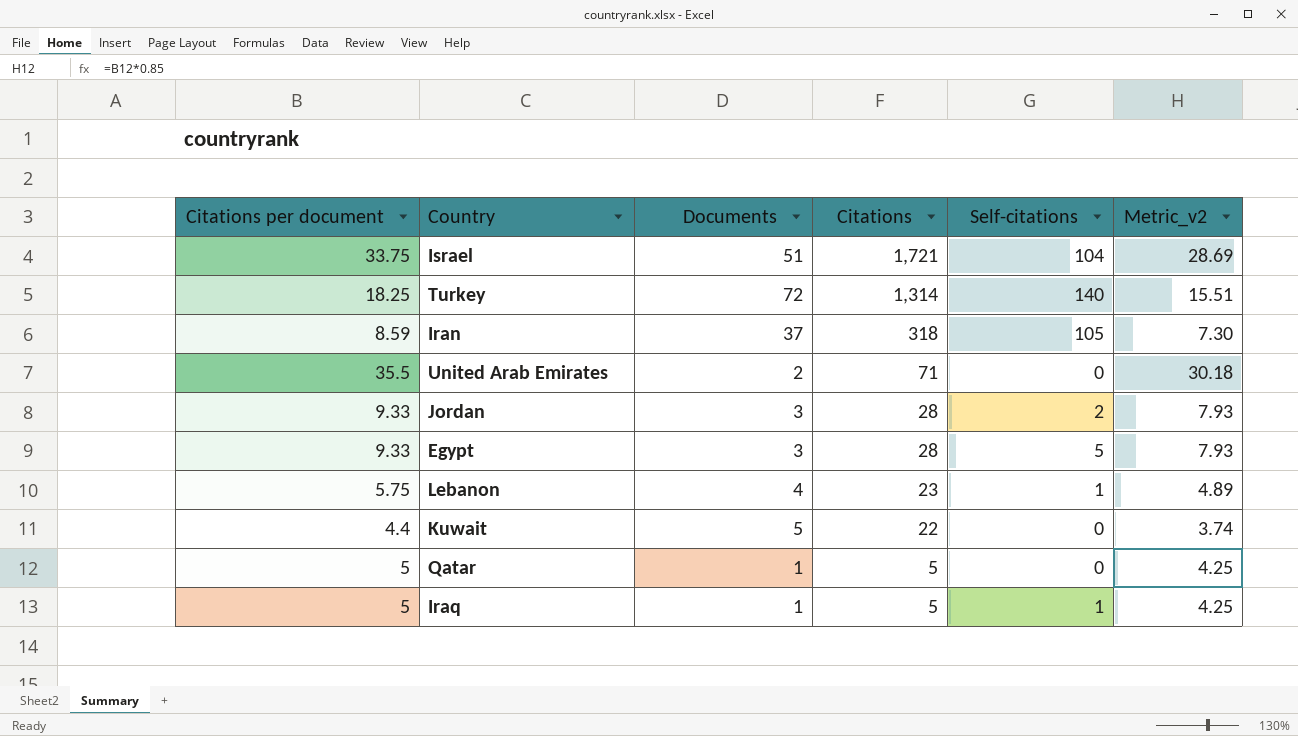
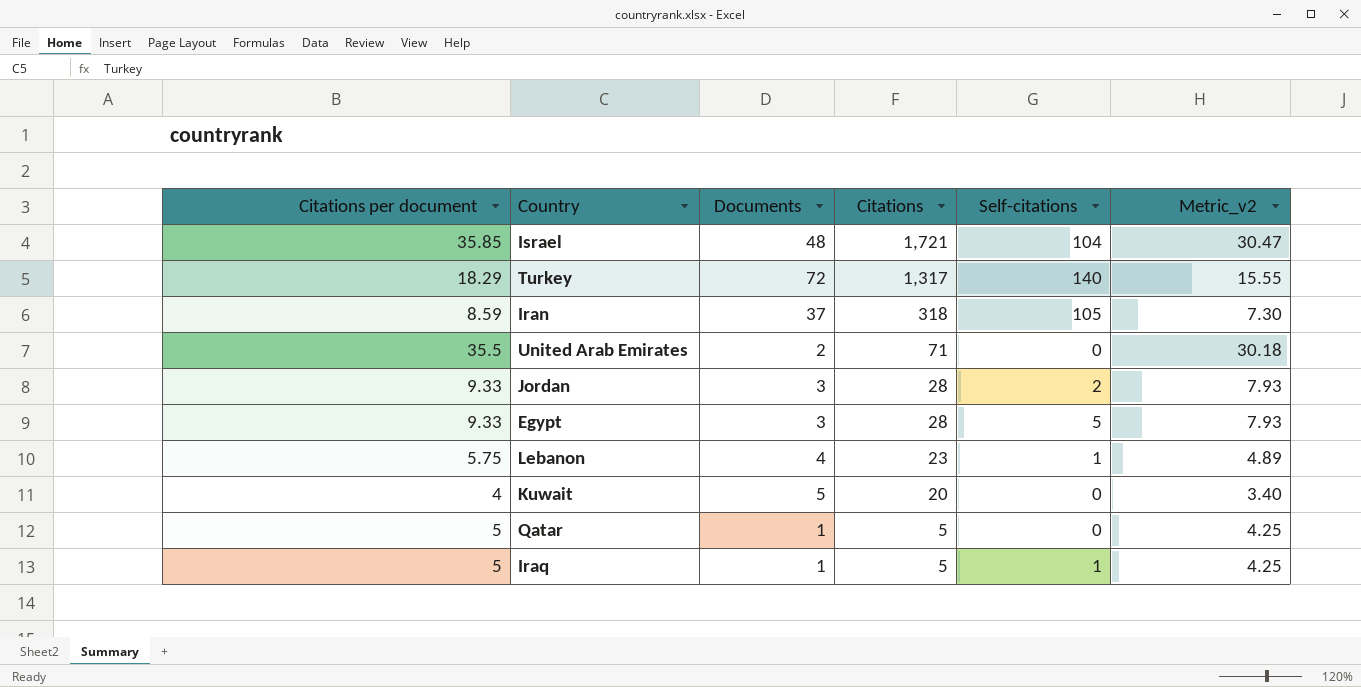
Israel | Citations per document: 33.75 -> 35.85
Israel | Documents: 51 -> 48
Israel | Metric_v2: 28.69 -> 30.47
Turkey | Citations per document: 18.25 -> 18.29
Turkey | Citations: 1,314 -> 1,317
Turkey | Metric_v2: 15.51 -> 15.55
Kuwait | Citations per document: 4.4 -> 4
Kuwait | Citations: 22 -> 20
Kuwait | Metric_v2: 3.74 -> 3.40

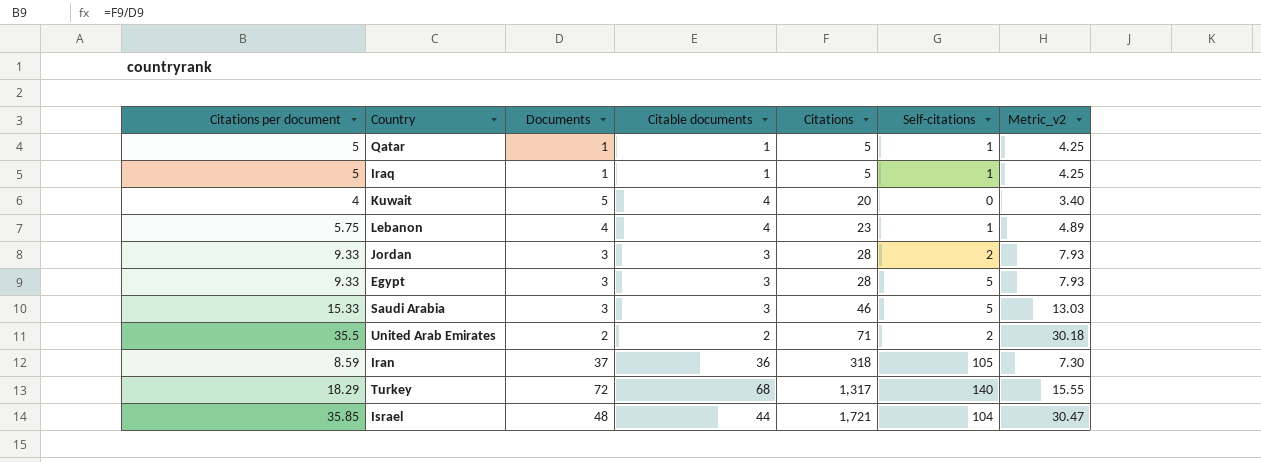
row order: Citations descending -> Citations ascending
column Citable documents | position: none -> 4
Qatar | Self-citations: 0 -> 1
row Saudi Arabia: none -> 15.33 | 3 | 3 | 46 | 5 | 13.03
United Arab Emirates | Self-citations: 0 -> 2

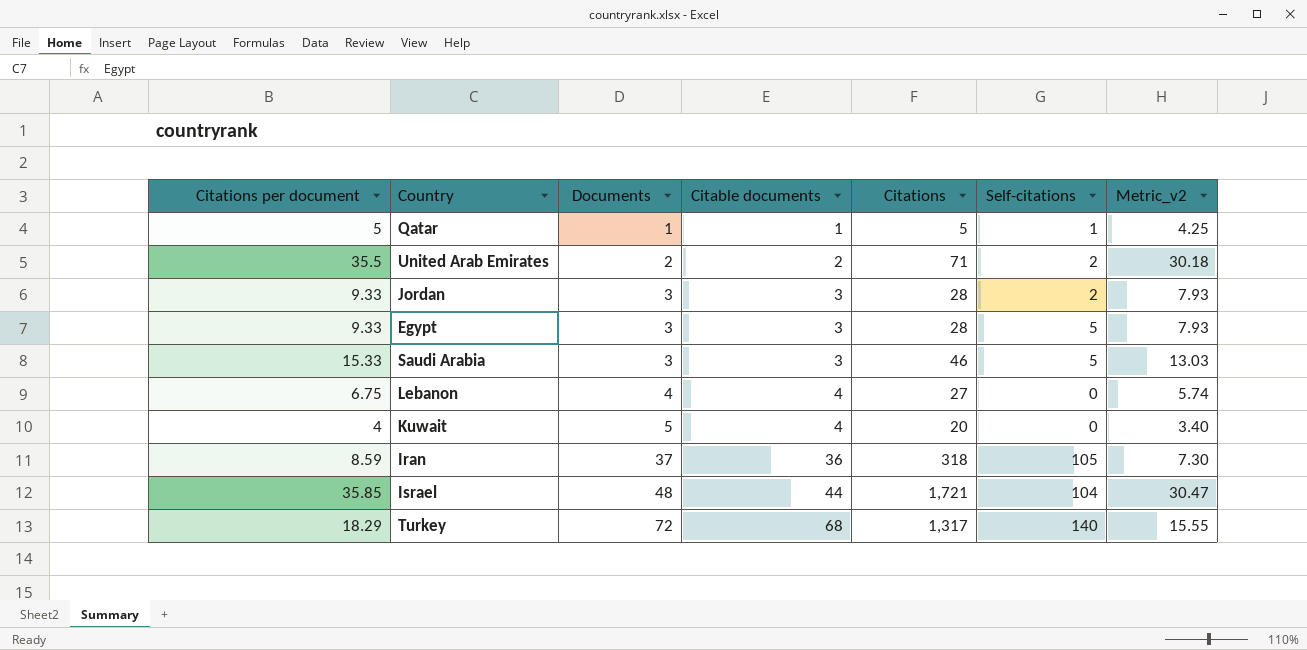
row order: Citations ascending -> Documents ascending
row Iraq: 5 | 1 | 1 | 5 | 1 | 4.25 -> none
Lebanon | Citations per document: 5.75 -> 6.75
Lebanon | Citations: 23 -> 27
Lebanon | Self-citations: 1 -> 0
Lebanon | Metric_v2: 4.89 -> 5.74

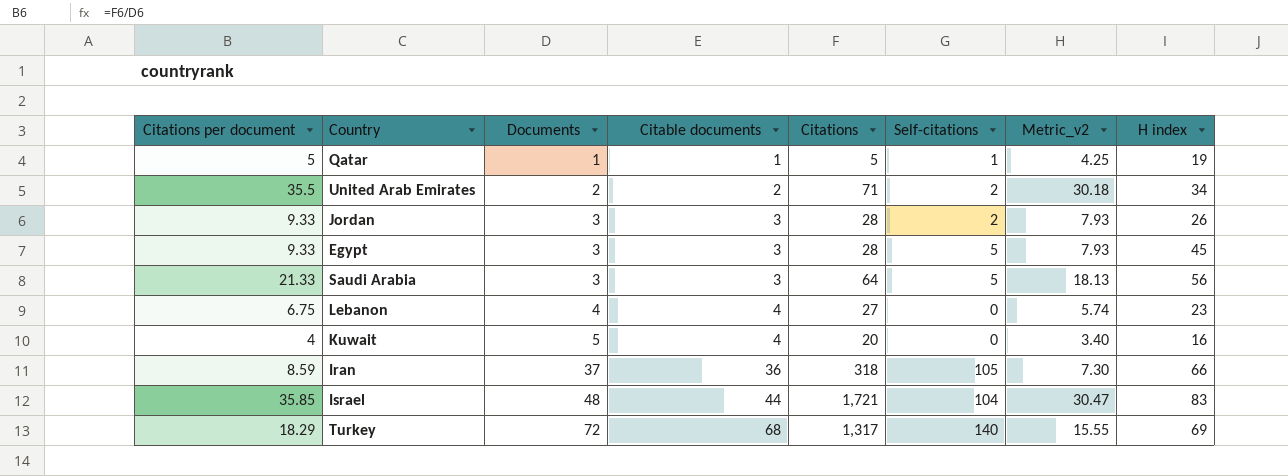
column H index | position: none -> 8
Saudi Arabia | Citations per document: 15.33 -> 21.33
Saudi Arabia | Citations: 46 -> 64
Saudi Arabia | Metric_v2: 13.03 -> 18.13

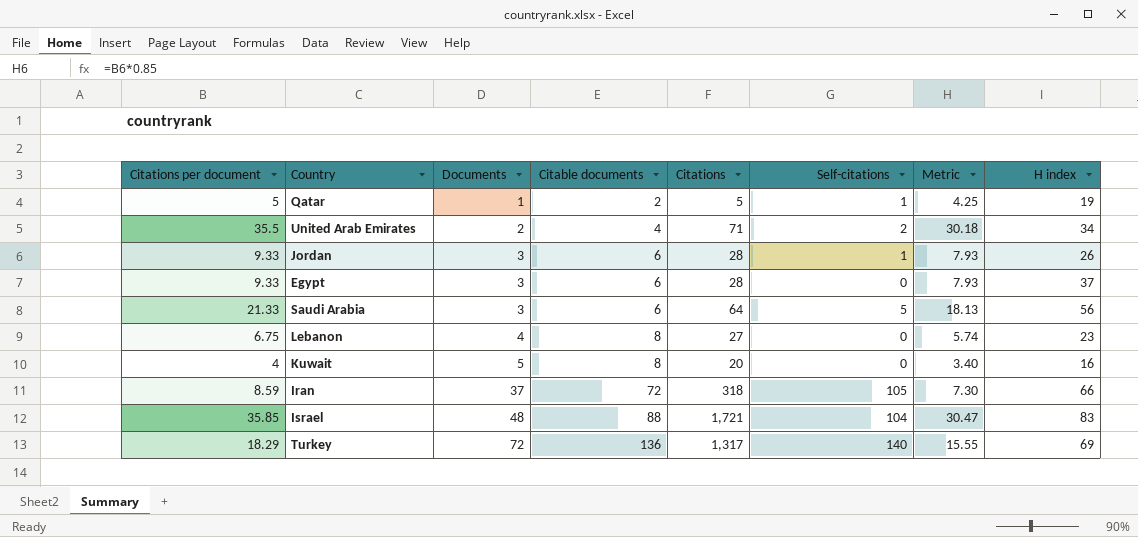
column name: Metric_v2 -> Metric
Qatar | Citable documents: 1 -> 2
United Arab Emirates | Citable documents: 2 -> 4
Jordan | Citable documents: 3 -> 6
Jordan | Self-citations: 2 -> 1
Egypt | Citable documents: 3 -> 6
Egypt | Self-citations: 5 -> 0
Egypt | H index: 45 -> 37
Saudi Arabia | Citable documents: 3 -> 6
Lebanon | Citable documents: 4 -> 8
Kuwait | Citable documents: 4 -> 8
Iran | Citable documents: 36 -> 72
Israel | Citable documents: 44 -> 88
Turkey | Citable documents: 68 -> 136

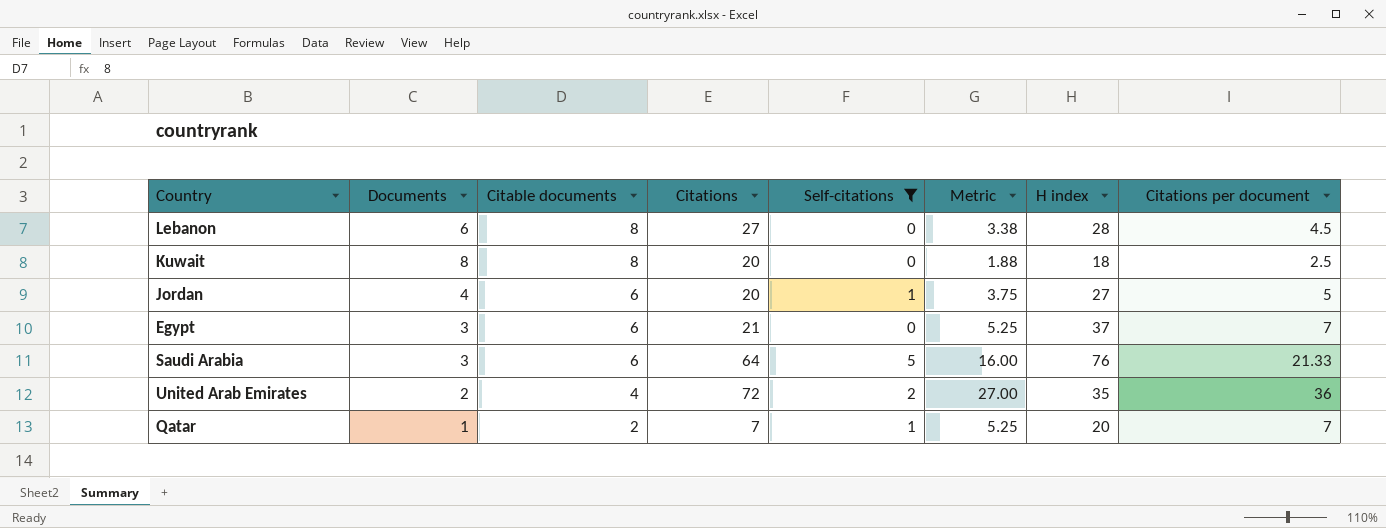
filter: none -> Self-citations <= 5
row order: Documents ascending -> Citable documents descending
column Metric | formula: [Citations per document] * 0.85 -> [Citations per document] * 0.75
column Citations per document | position: 1 -> 8
Lebanon | Documents: 4 -> 6
Lebanon | H index: 23 -> 28
Lebanon | Citations per document: 6.75 -> 4.5
Kuwait | Documents: 5 -> 8
Kuwait | H index: 16 -> 18
Kuwait | Citations per document: 4 -> 2.5
Jordan | Documents: 3 -> 4
Jordan | Citations: 28 -> 20
Jordan | H index: 26 -> 27
Jordan | Citations per document: 9.33 -> 5
Egypt | Citations: 28 -> 21
Egypt | Citations per document: 9.33 -> 7
Saudi Arabia | H index: 56 -> 76
United Arab Emirates | Citations: 71 -> 72
United Arab Emirates | H index: 34 -> 35
United Arab Emirates | Citations per document: 35.5 -> 36
Qatar | Citations: 5 -> 7
Qatar | H index: 19 -> 20
Qatar | Citations per document: 5 -> 7

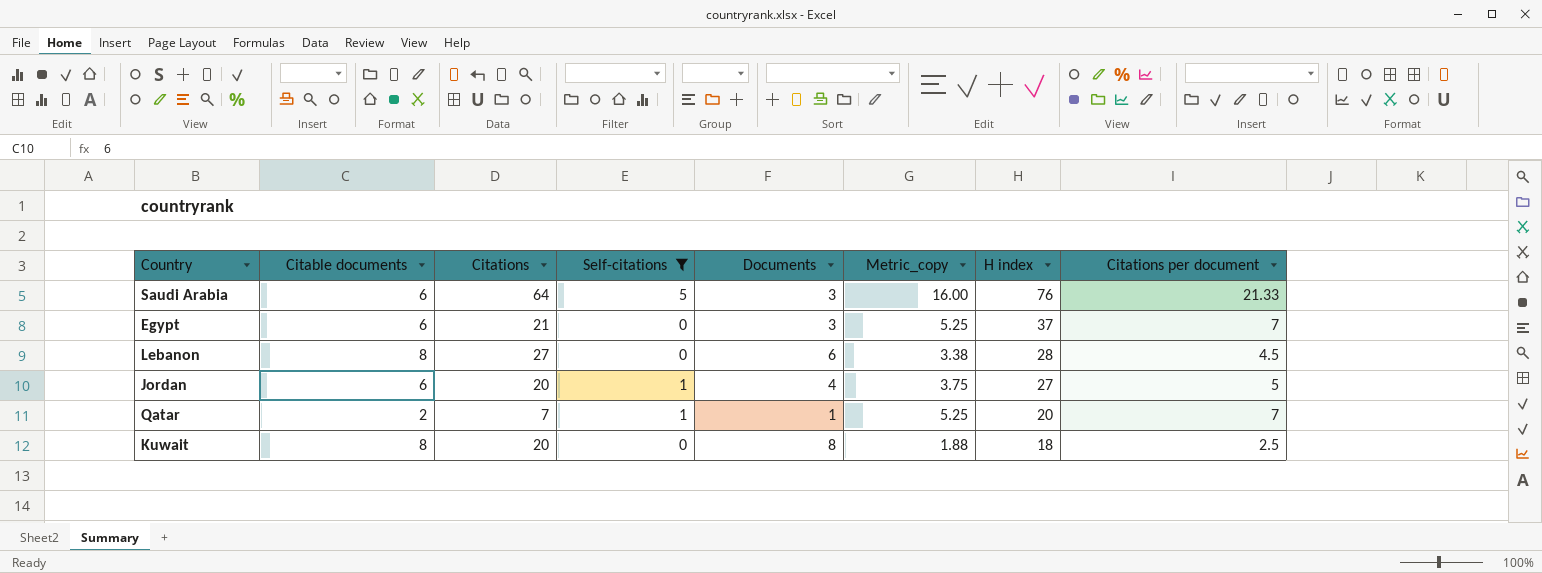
row order: Citable documents descending -> H index descending
column Documents | position: 2 -> 5
column name: Metric -> Metric_copy
row United Arab Emirates: 2 | 4 | 72 | 2 | 27.00 | 35 | 36 -> none

